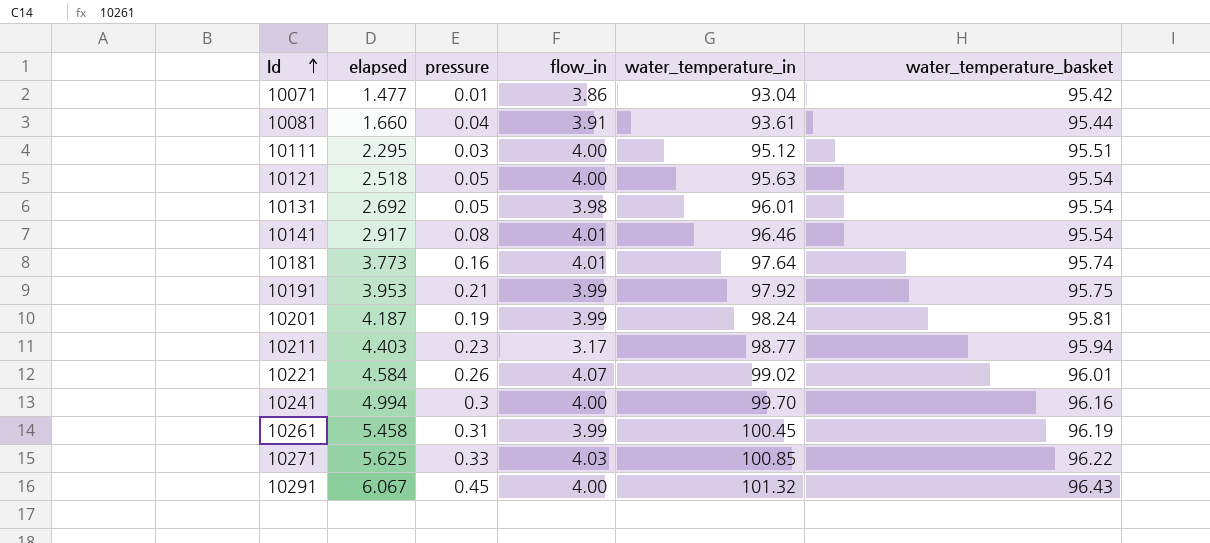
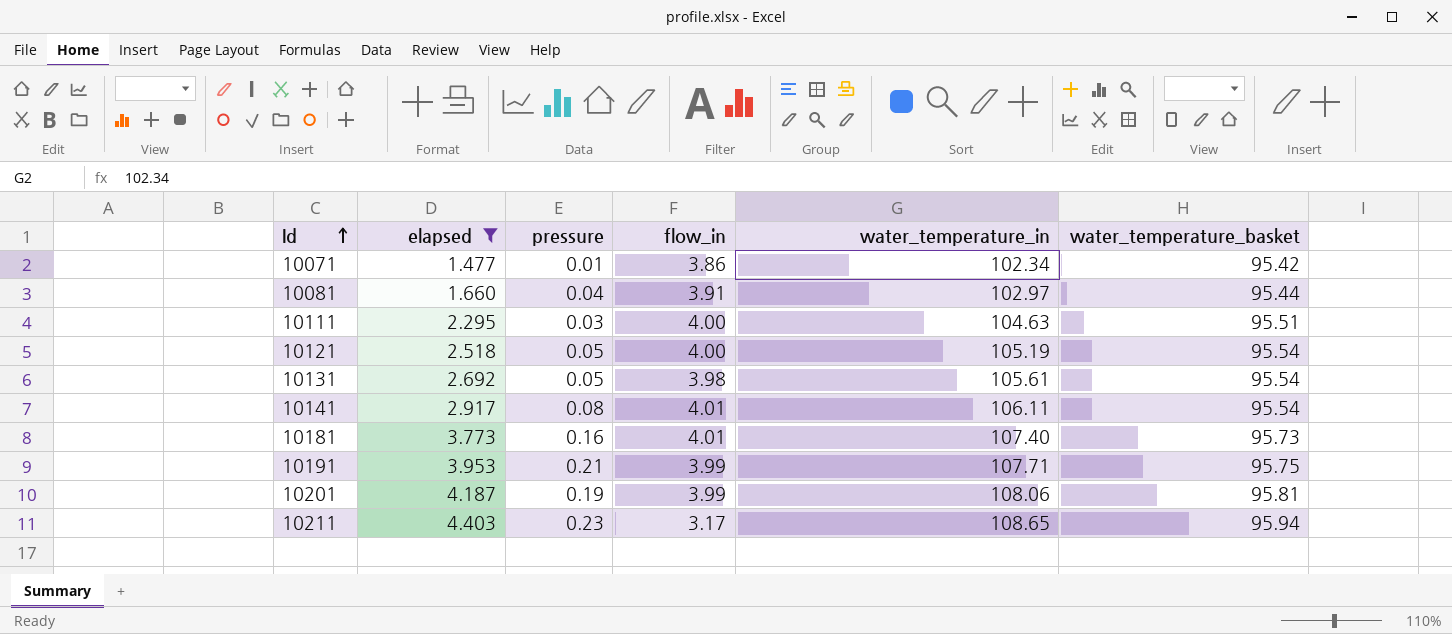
filter: none -> elapsed <= 4.403
10071 | water_temperature_in: 93.04 -> 102.34
10081 | water_temperature_in: 93.61 -> 102.97
10111 | water_temperature_in: 95.12 -> 104.63
10121 | water_temperature_in: 95.63 -> 105.19
10131 | water_temperature_in: 96.01 -> 105.61
10141 | water_temperature_in: 96.46 -> 106.11
10181 | water_temperature_in: 97.64 -> 107.40
10181 | water_temperature_basket: 95.74 -> 95.73
10191 | water_temperature_in: 97.92 -> 107.71
10201 | water_temperature_in: 98.24 -> 108.06
10211 | water_temperature_in: 98.77 -> 108.65

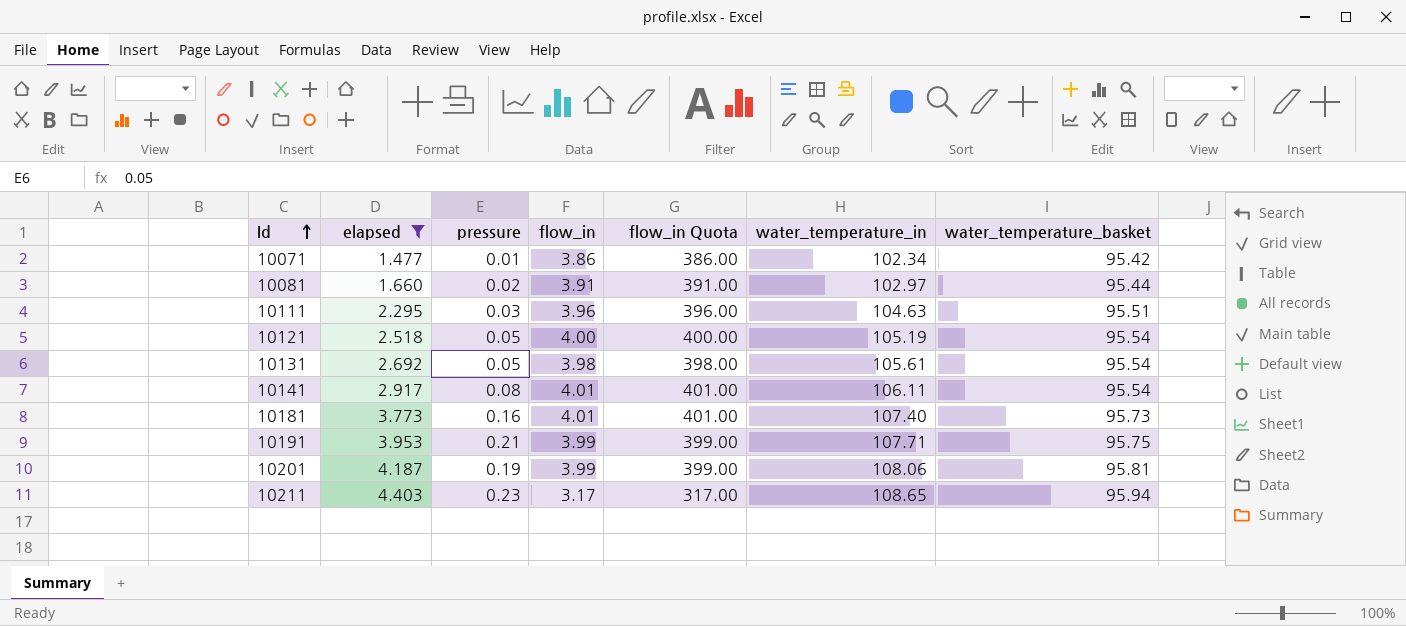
column flow_in Quota | formula: none -> [flow_in] * 100
10081 | pressure: 0.04 -> 0.02
10111 | flow_in: 4.00 -> 3.96

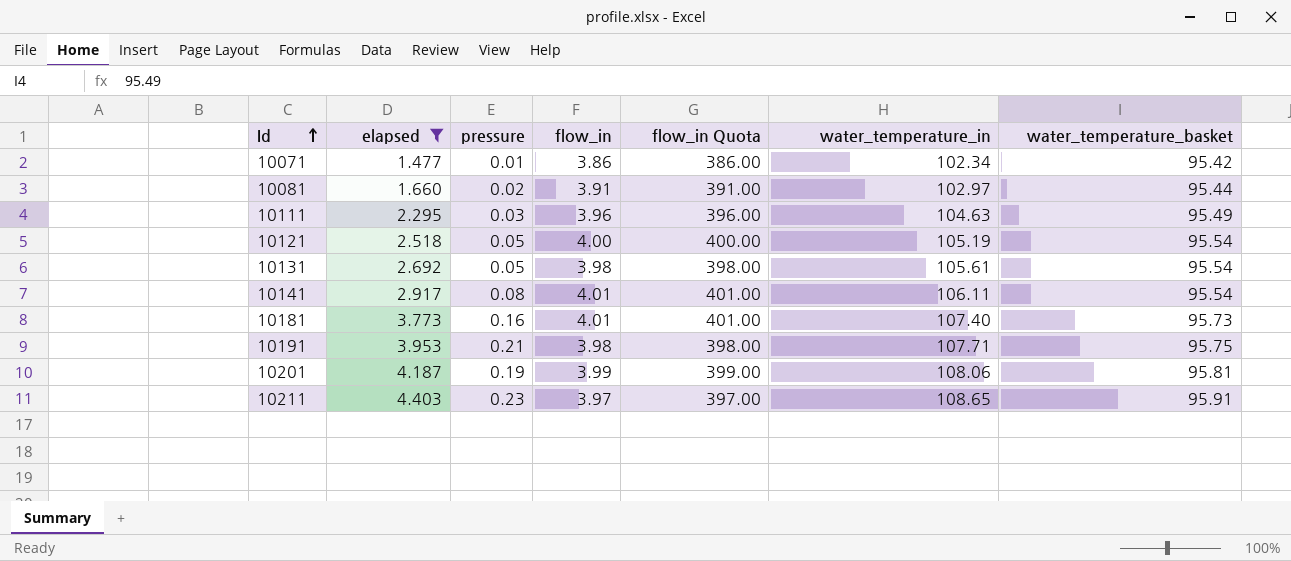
10111 | water_temperature_basket: 95.51 -> 95.49
10191 | flow_in: 3.99 -> 3.98
10191 | flow_in Quota: 399.00 -> 398.00
10211 | flow_in: 3.17 -> 3.97
10211 | flow_in Quota: 317.00 -> 397.00
10211 | water_temperature_basket: 95.94 -> 95.91

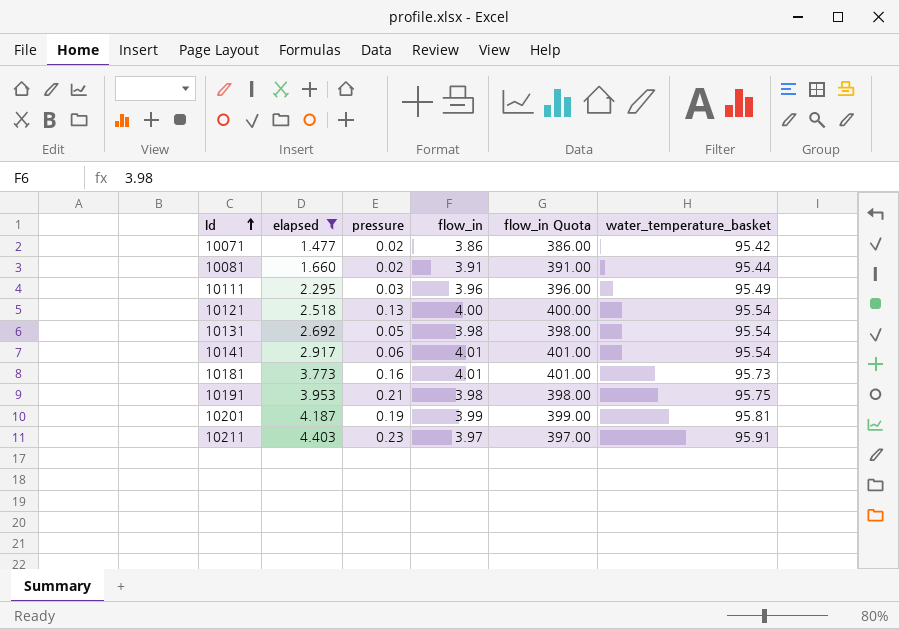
column water_temperature_in | position: 6 -> none
10071 | pressure: 0.01 -> 0.02
10121 | pressure: 0.05 -> 0.13
10141 | pressure: 0.08 -> 0.06

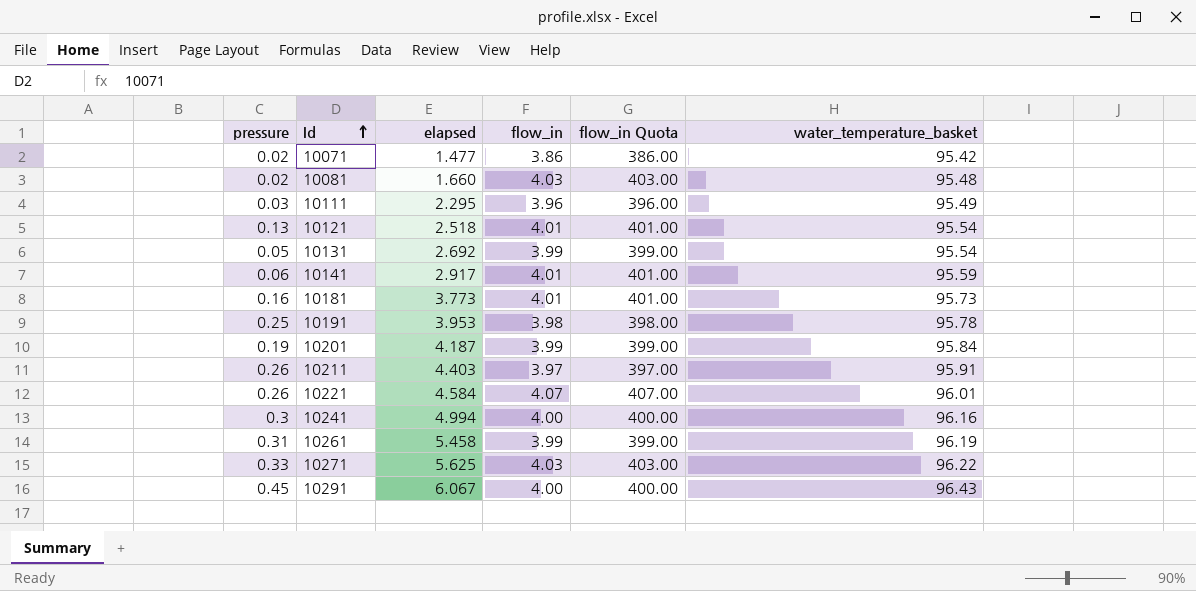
filter: elapsed <= 4.403 -> none
column pressure | position: 3 -> 1
10081 | flow_in: 3.91 -> 4.03
10081 | flow_in Quota: 391.00 -> 403.00
10081 | water_temperature_basket: 95.44 -> 95.48
10121 | flow_in: 4.00 -> 4.01
10121 | flow_in Quota: 400.00 -> 401.00
10131 | flow_in: 3.98 -> 3.99
10131 | flow_in Quota: 398.00 -> 399.00
10141 | water_temperature_basket: 95.54 -> 95.59
10191 | pressure: 0.21 -> 0.25
10191 | water_temperature_basket: 95.75 -> 95.78
10201 | water_temperature_basket: 95.81 -> 95.84
10211 | pressure: 0.23 -> 0.26

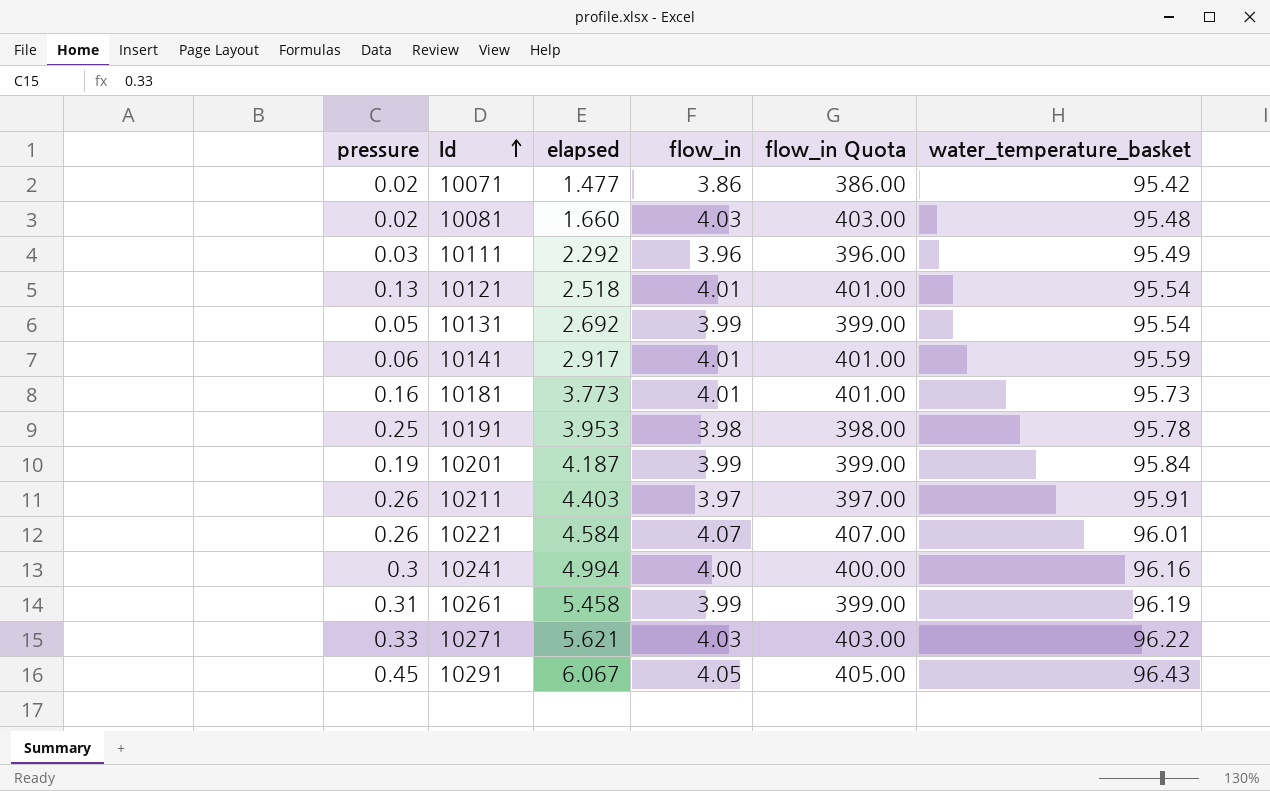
10111 | elapsed: 2.295 -> 2.292
10271 | elapsed: 5.625 -> 5.621
10291 | flow_in: 4.00 -> 4.05
10291 | flow_in Quota: 400.00 -> 405.00

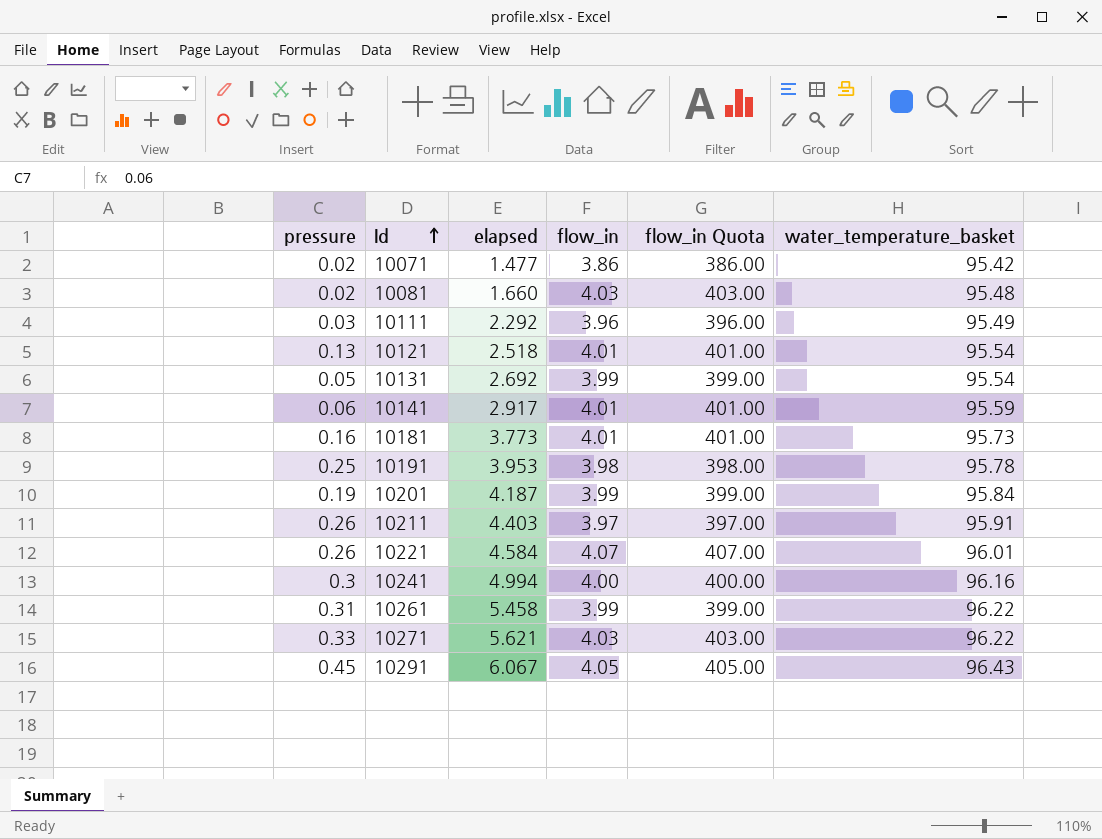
10261 | water_temperature_basket: 96.19 -> 96.22

